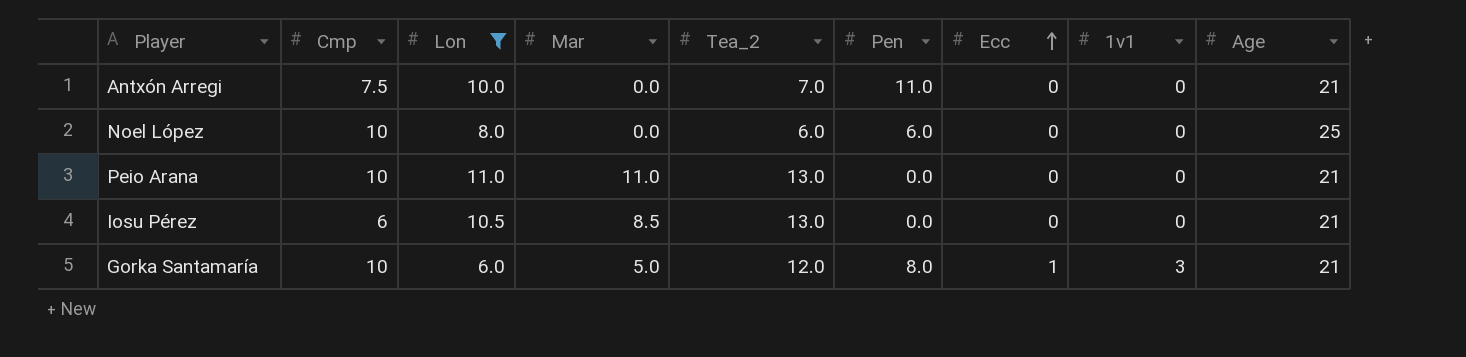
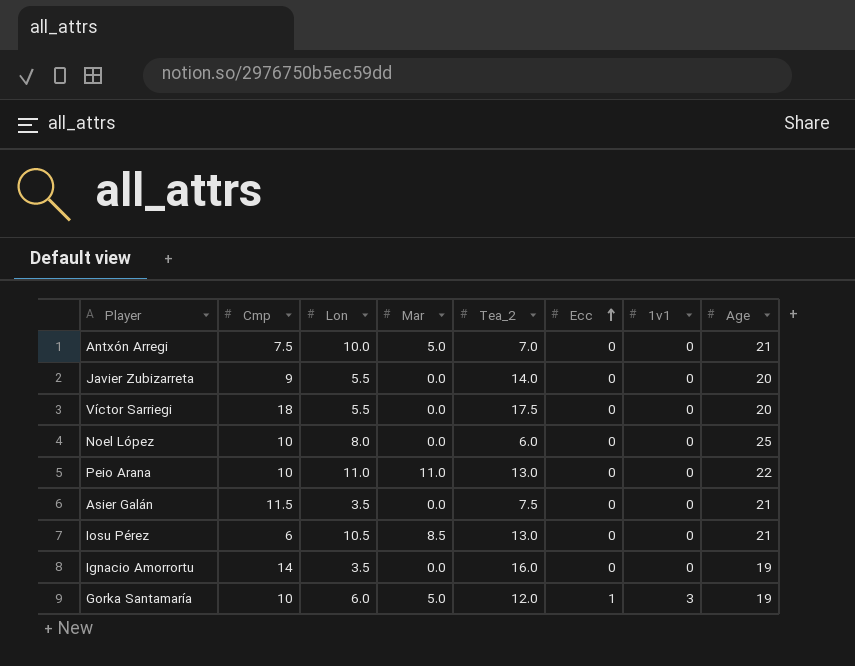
filter: Lon >= 6.0 -> none
column Pen | position: 6 -> none
Antxón Arregi | Mar: 0.0 -> 5.0
Peio Arana | Age: 21 -> 22
Gorka Santamaría | Age: 21 -> 19

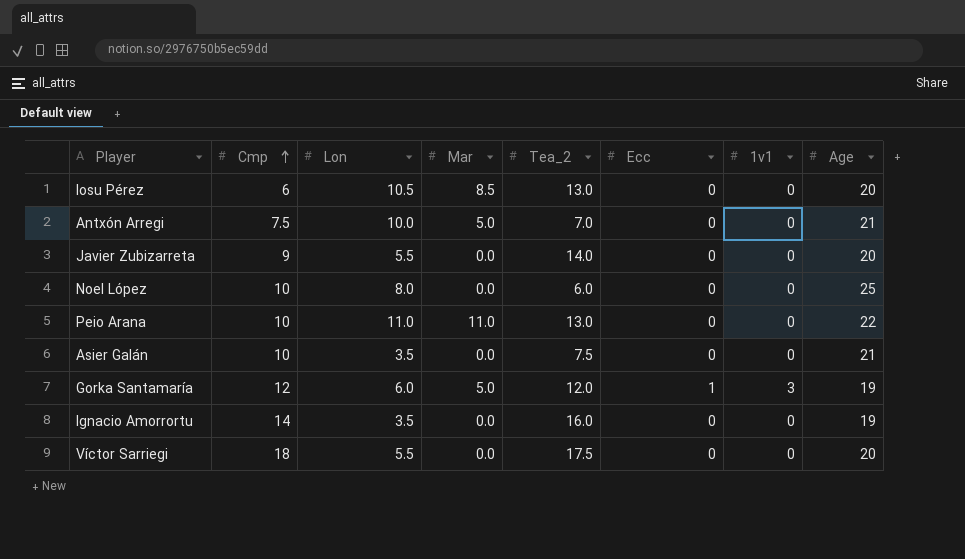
row order: Ecc ascending -> Cmp ascending
Iosu Pérez | Age: 21 -> 20
Asier Galán | Cmp: 11.5 -> 10
Gorka Santamaría | Cmp: 10 -> 12

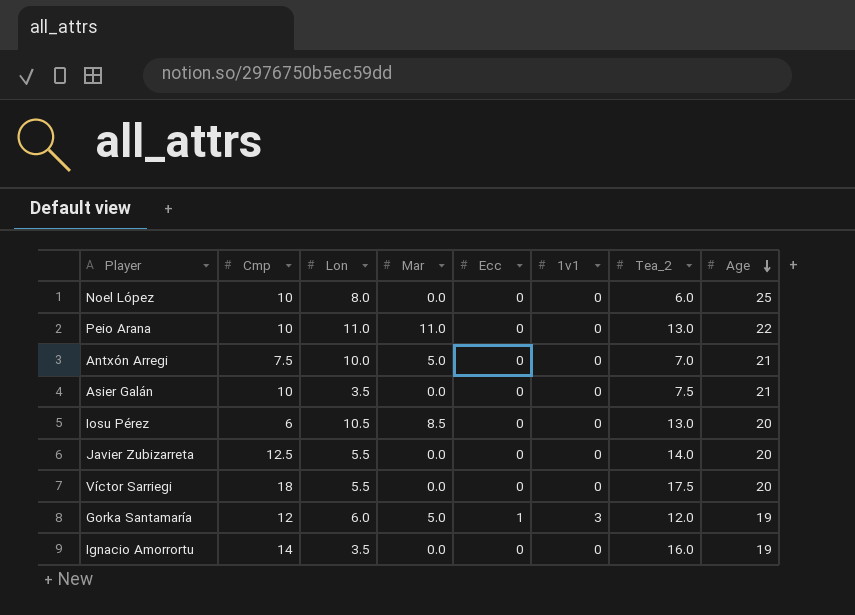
row order: Cmp ascending -> Age descending
column Tea_2 | position: 5 -> 7
Javier Zubizarreta | Cmp: 9 -> 12.5

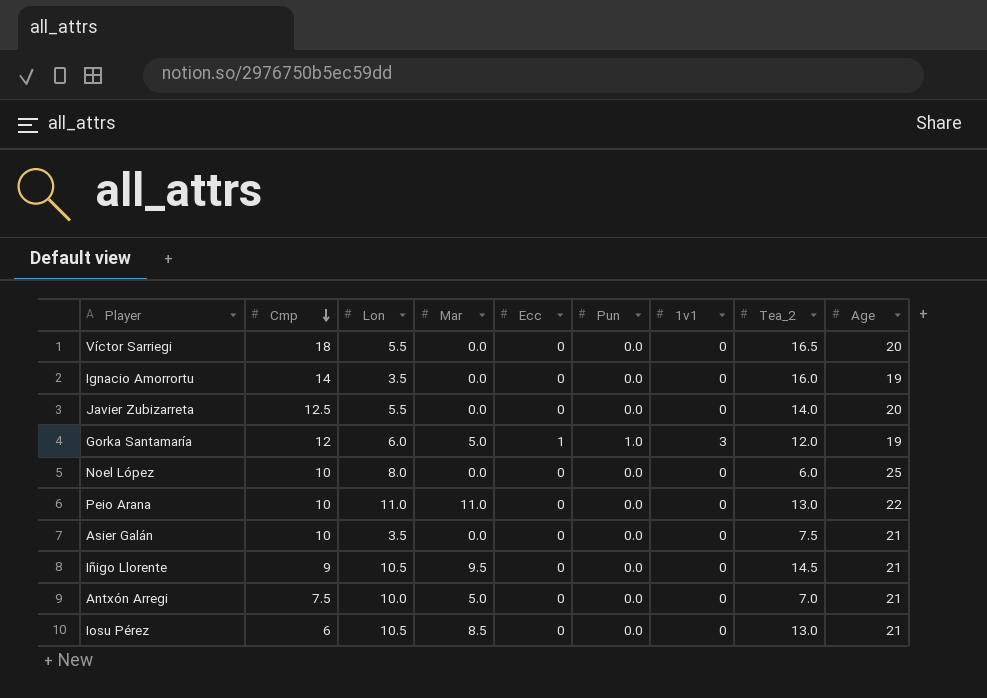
row order: Age descending -> Cmp descending
column Pun | position: none -> 6
Víctor Sarriegi | Tea_2: 17.5 -> 16.5
row Iñigo Llorente: none -> 9 | 10.5 | 9.5 | 0 | 0.0 | 0 | 14.5 | 21
Iosu Pérez | Age: 20 -> 21

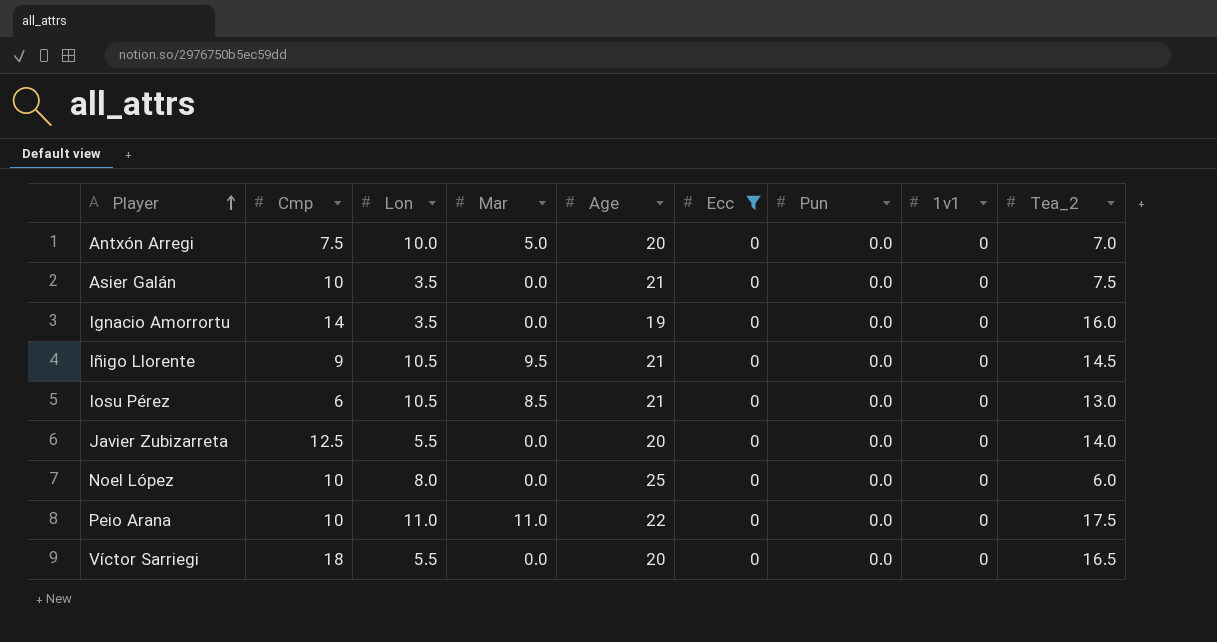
filter: none -> Ecc = 0
row order: Cmp descending -> Player ascending
column Age | position: 9 -> 5
Antxón Arregi | Age: 21 -> 20
Peio Arana | Tea_2: 13.0 -> 17.5

